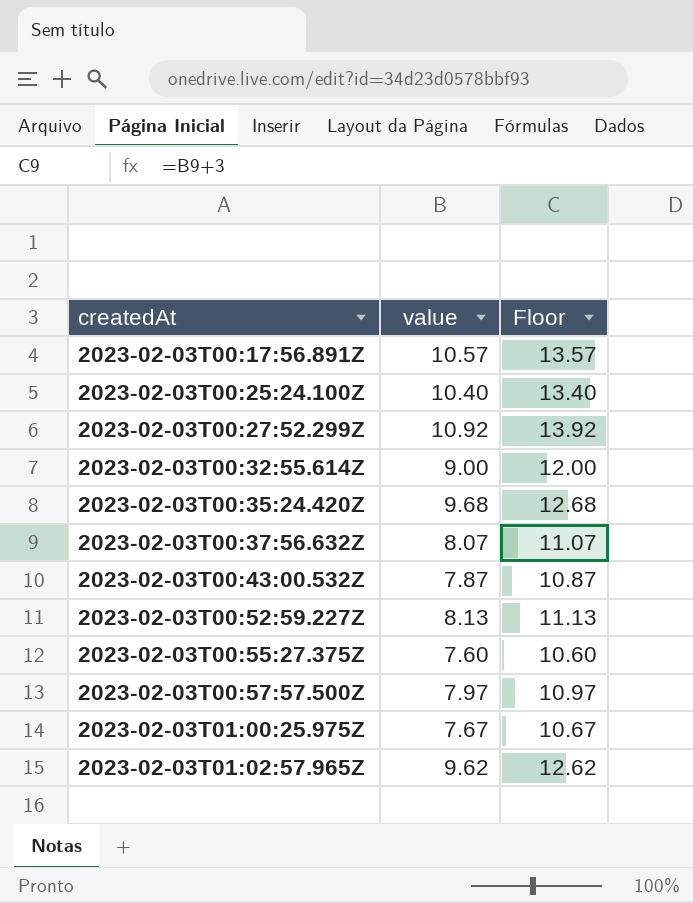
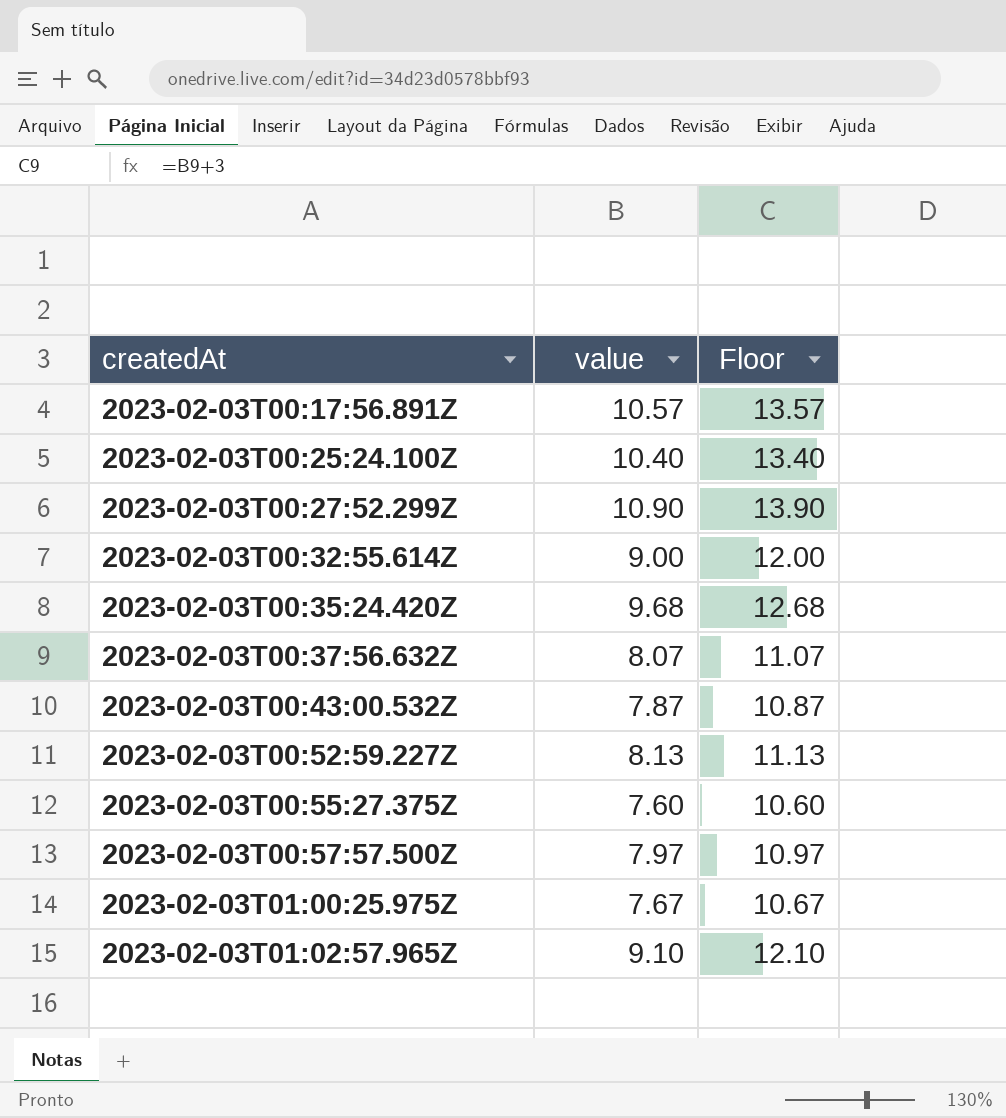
2023-02-03T00:27:52.299Z | value: 10.92 -> 10.90
2023-02-03T00:27:52.299Z | Floor: 13.92 -> 13.90
2023-02-03T01:02:57.965Z | value: 9.62 -> 9.10
2023-02-03T01:02:57.965Z | Floor: 12.62 -> 12.10

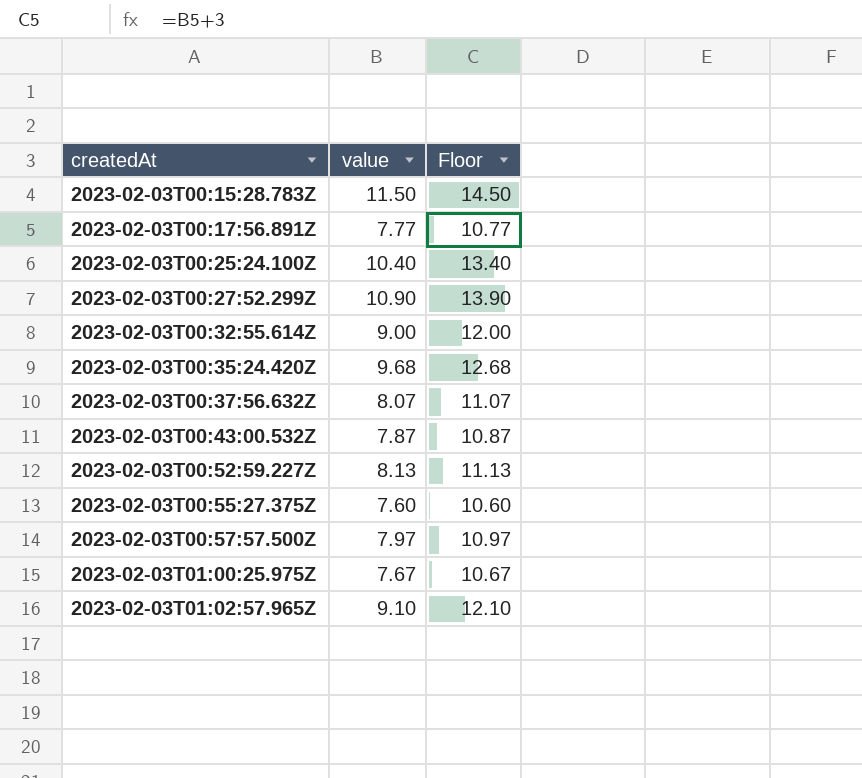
row 2023-02-03T00:15:28.783Z: none -> 11.50 | 14.50
2023-02-03T00:17:56.891Z | value: 10.57 -> 7.77
2023-02-03T00:17:56.891Z | Floor: 13.57 -> 10.77

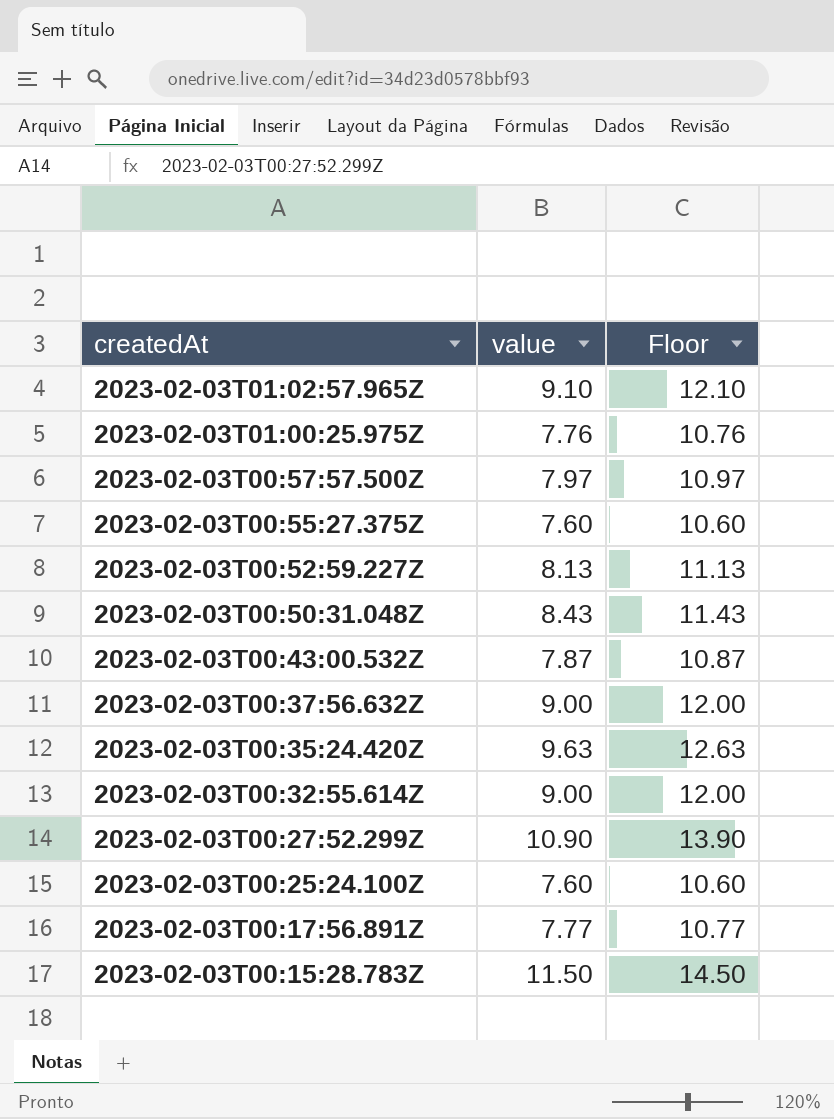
row order: createdAt ascending -> createdAt descending
2023-02-03T01:00:25.975Z | value: 7.67 -> 7.76
2023-02-03T01:00:25.975Z | Floor: 10.67 -> 10.76
row 2023-02-03T00:50:31.048Z: none -> 8.43 | 11.43
2023-02-03T00:37:56.632Z | value: 8.07 -> 9.00
2023-02-03T00:37:56.632Z | Floor: 11.07 -> 12.00
2023-02-03T00:35:24.420Z | value: 9.68 -> 9.63
2023-02-03T00:35:24.420Z | Floor: 12.68 -> 12.63
2023-02-03T00:25:24.100Z | value: 10.40 -> 7.60
2023-02-03T00:25:24.100Z | Floor: 13.40 -> 10.60

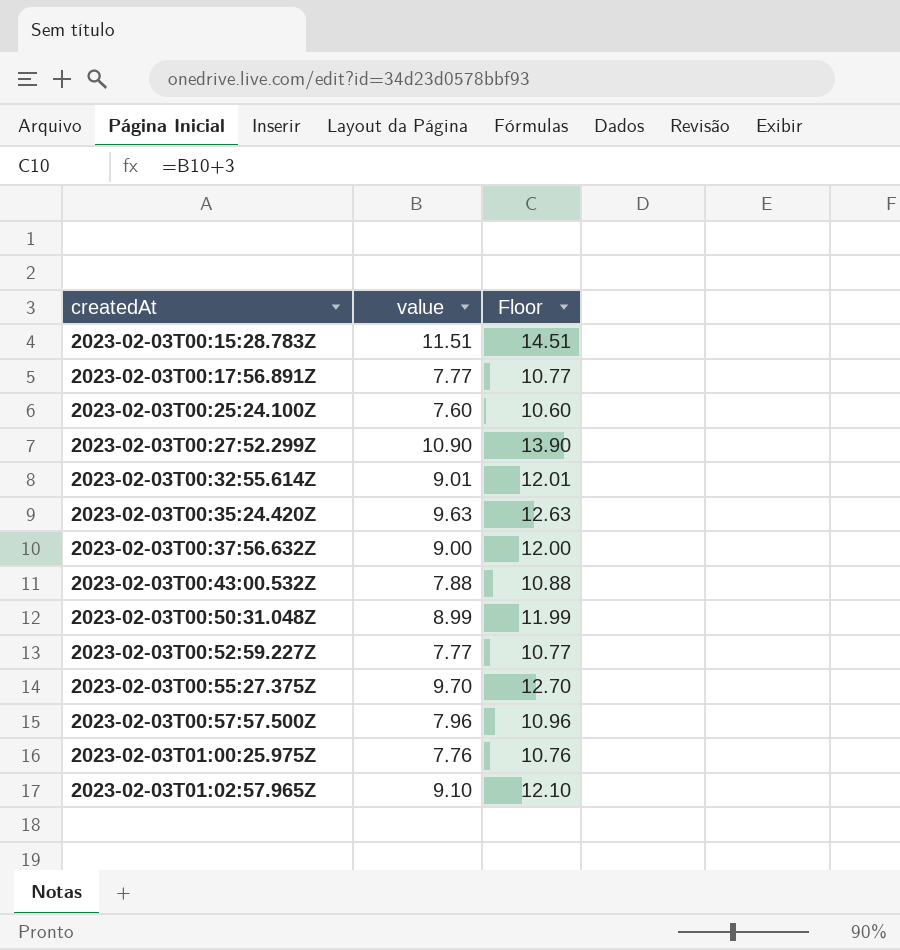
row order: createdAt descending -> createdAt ascending
2023-02-03T00:15:28.783Z | value: 11.50 -> 11.51
2023-02-03T00:15:28.783Z | Floor: 14.50 -> 14.51
2023-02-03T00:32:55.614Z | value: 9.00 -> 9.01
2023-02-03T00:32:55.614Z | Floor: 12.00 -> 12.01
2023-02-03T00:43:00.532Z | value: 7.87 -> 7.88
2023-02-03T00:43:00.532Z | Floor: 10.87 -> 10.88
2023-02-03T00:50:31.048Z | value: 8.43 -> 8.99
2023-02-03T00:50:31.048Z | Floor: 11.43 -> 11.99
2023-02-03T00:52:59.227Z | value: 8.13 -> 7.77
2023-02-03T00:52:59.227Z | Floor: 11.13 -> 10.77
2023-02-03T00:55:27.375Z | value: 7.60 -> 9.70
2023-02-03T00:55:27.375Z | Floor: 10.60 -> 12.70
2023-02-03T00:57:57.500Z | value: 7.97 -> 7.96
2023-02-03T00:57:57.500Z | Floor: 10.97 -> 10.96

